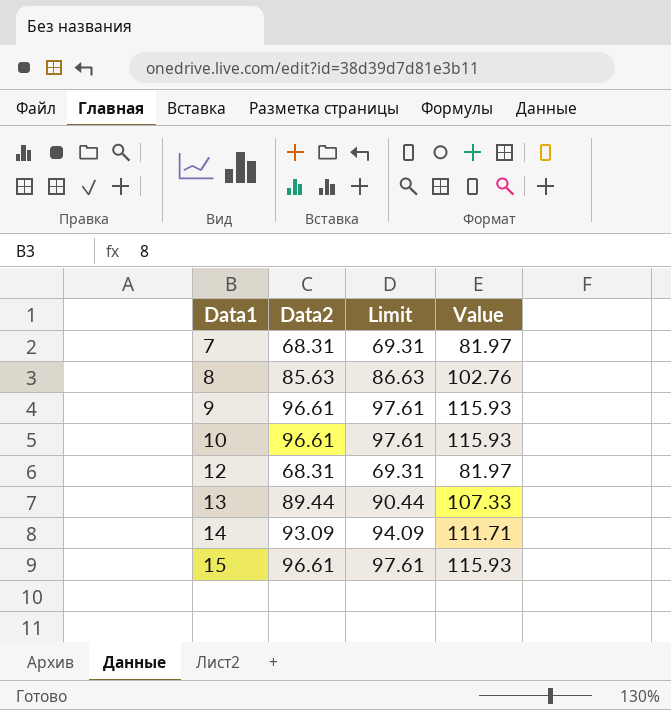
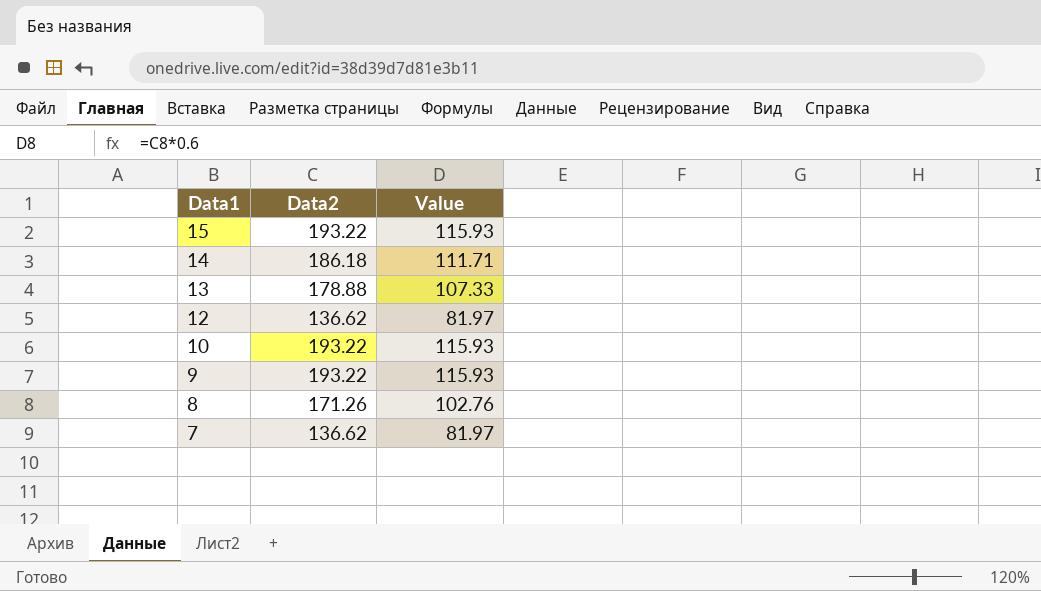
row order: Data1 ascending -> Data1 descending
column Limit | formula: [Data2] + 1 -> none
column Value | formula: [Data2] * 1.2 -> [Data2] * 0.6
15 | Data2: 96.61 -> 193.22
14 | Data2: 93.09 -> 186.18
13 | Data2: 89.44 -> 178.88
12 | Data2: 68.31 -> 136.62
10 | Data2: 96.61 -> 193.22
9 | Data2: 96.61 -> 193.22
8 | Data2: 85.63 -> 171.26
7 | Data2: 68.31 -> 136.62

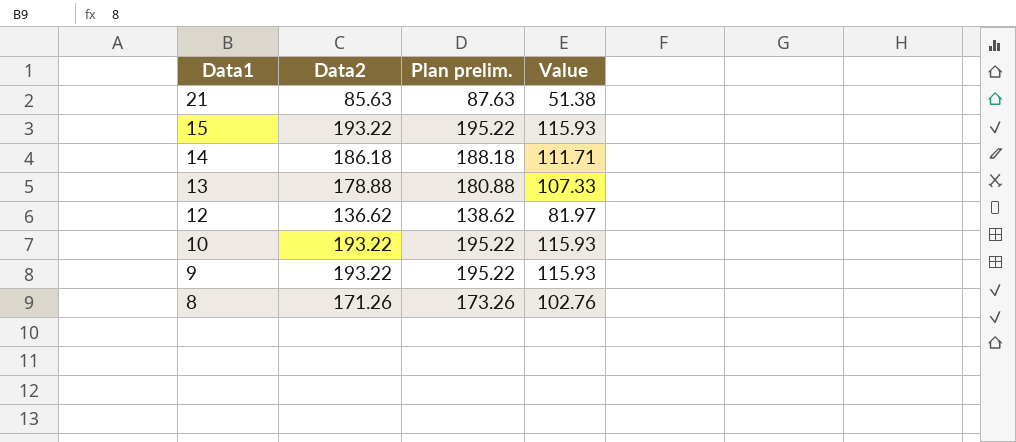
column Plan prelim. | formula: none -> [Data2] + 2
row 7: 136.62 | 81.97 -> none
row 21: none -> 85.63 | 87.63 | 51.38

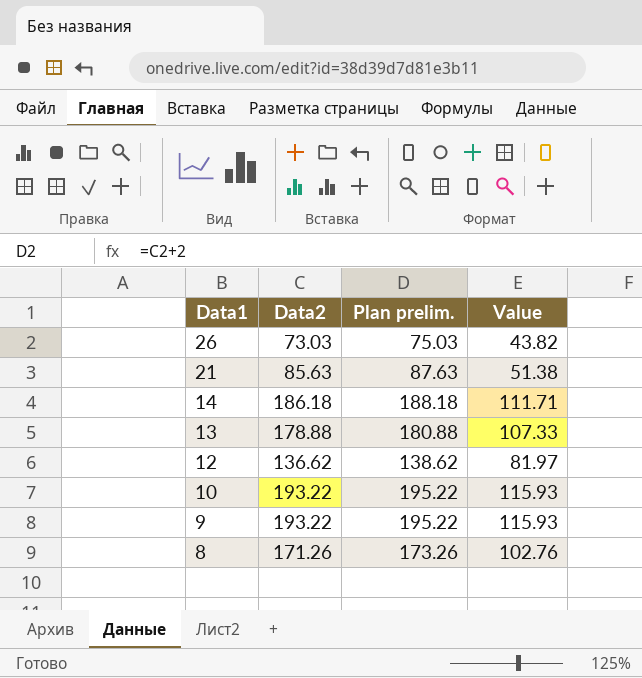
row 15: 193.22 | 195.22 | 115.93 -> none
row 26: none -> 73.03 | 75.03 | 43.82

